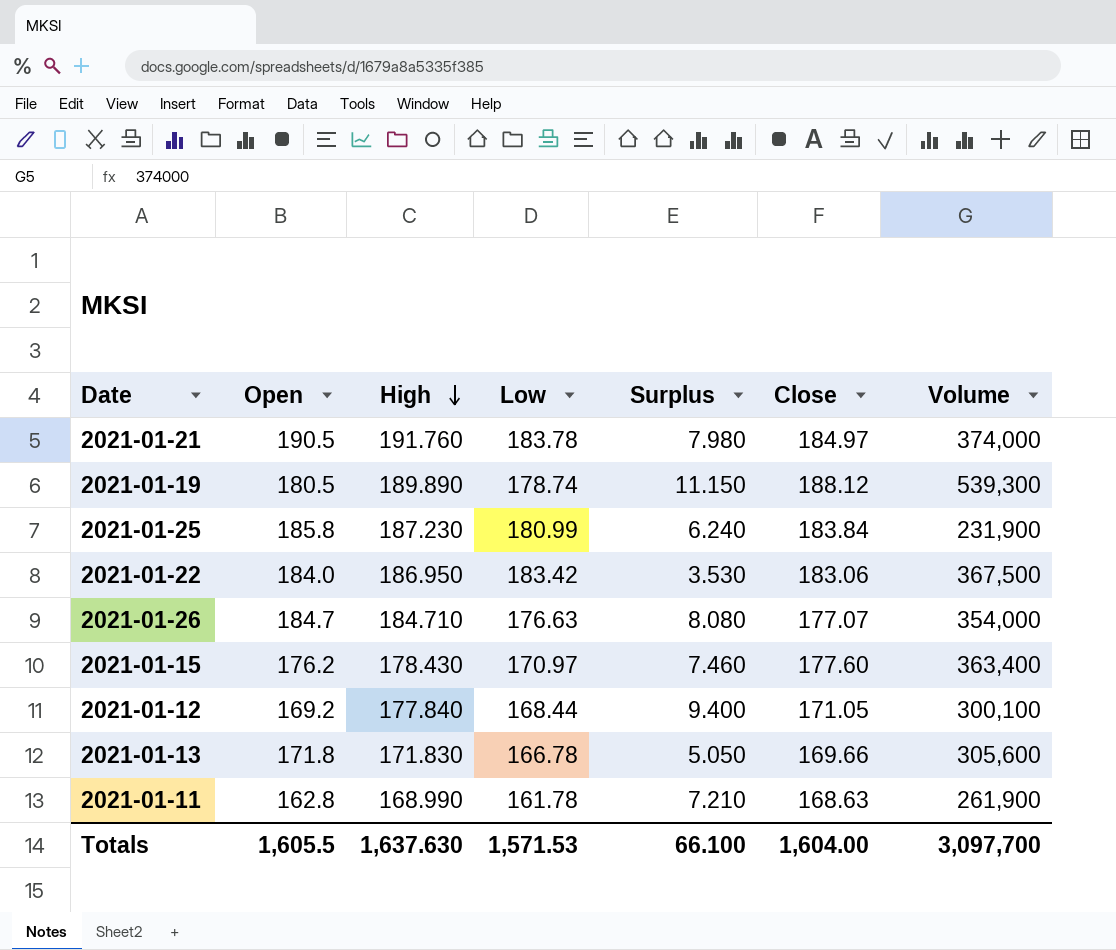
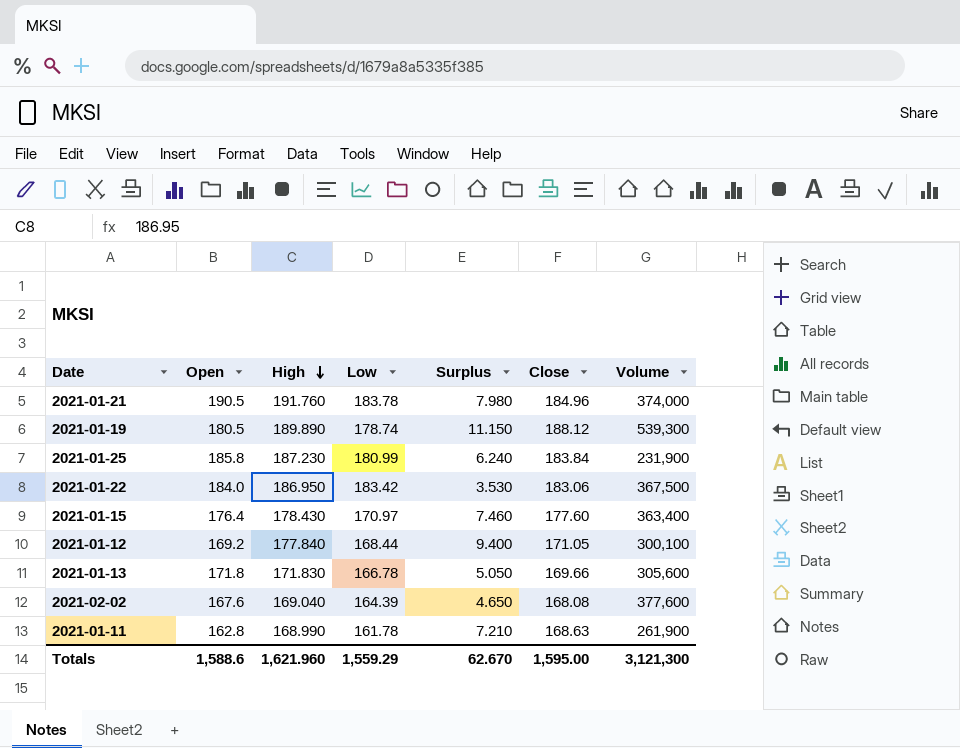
row 2021-01-26: 184.7 | 184.710 | 176.63 | 8.080 | 177.07 | 354,000 -> none
2021-01-21 | Close: 184.97 -> 184.96
2021-01-15 | Open: 176.2 -> 176.4
row 2021-02-02: none -> 167.6 | 169.040 | 164.39 | 4.650 | 168.08 | 377,600
Totals | Open: 1,605.5 -> 1,588.6
Totals | High: 1,637.630 -> 1,621.960
Totals | Low: 1,571.53 -> 1,559.29
Totals | Surplus: 66.100 -> 62.670
Totals | Close: 1,604.00 -> 1,595.00
Totals | Volume: 3,097,700 -> 3,121,300

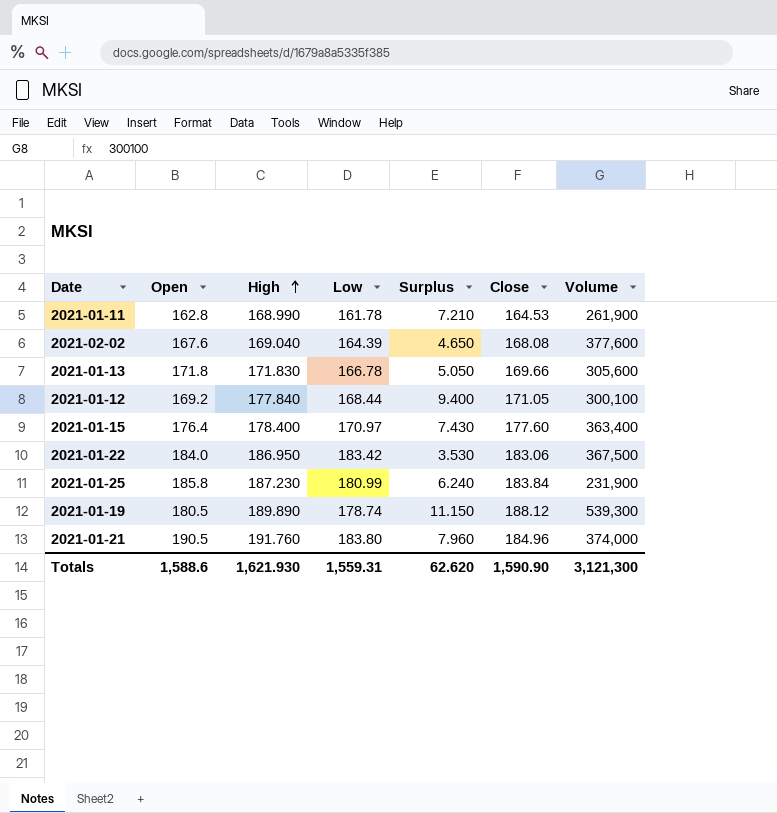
row order: High descending -> High ascending
2021-01-11 | Close: 168.63 -> 164.53
2021-01-15 | High: 178.430 -> 178.400
2021-01-15 | Surplus: 7.460 -> 7.430
2021-01-21 | Low: 183.78 -> 183.80
2021-01-21 | Surplus: 7.980 -> 7.960
Totals | High: 1,621.960 -> 1,621.930
Totals | Low: 1,559.29 -> 1,559.31
Totals | Surplus: 62.670 -> 62.620
Totals | Close: 1,595.00 -> 1,590.90

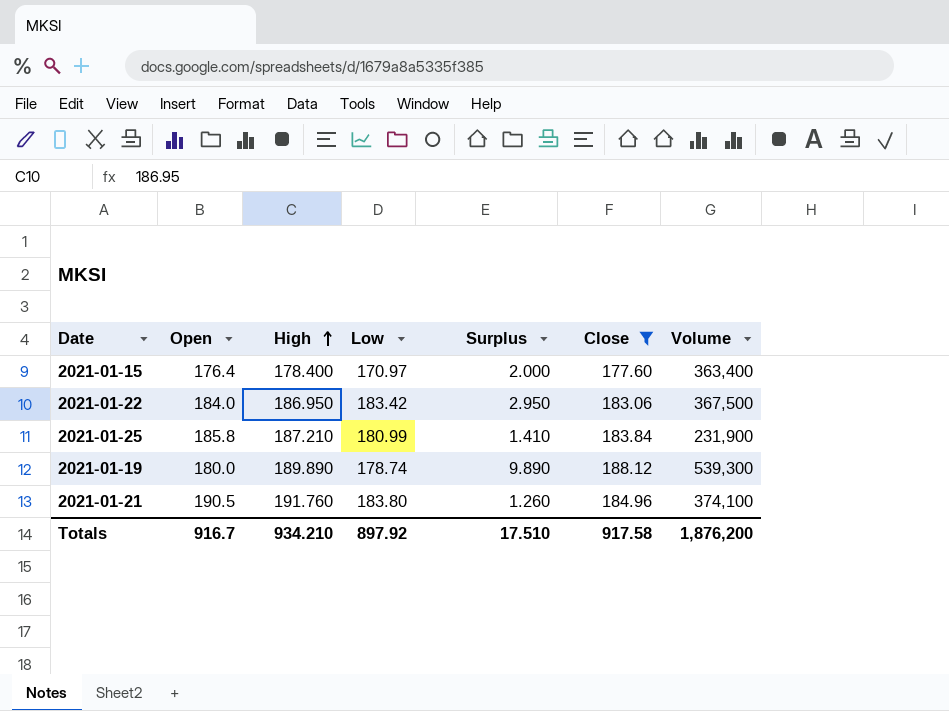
filter: none -> Close >= 177.60
column Surplus | formula: [High] - [Low] -> [High] - [Open]
2021-01-25 | High: 187.230 -> 187.210
2021-01-19 | Open: 180.5 -> 180.0
2021-01-21 | Volume: 374,000 -> 374,100
Totals | Open: 1,588.6 -> 916.7
Totals | High: 1,621.930 -> 934.210
Totals | Low: 1,559.31 -> 897.92
Totals | Surplus: 62.620 -> 17.510
Totals | Close: 1,590.90 -> 917.58
Totals | Volume: 3,121,300 -> 1,876,200

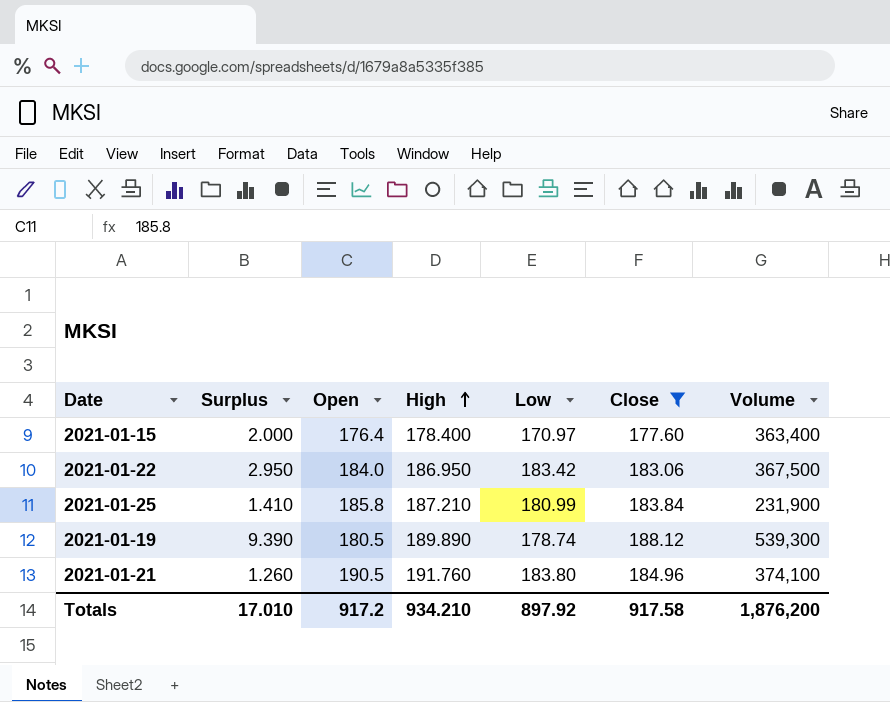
column Surplus | position: 5 -> 2
2021-01-19 | Surplus: 9.890 -> 9.390
2021-01-19 | Open: 180.0 -> 180.5
Totals | Surplus: 17.510 -> 17.010
Totals | Open: 916.7 -> 917.2

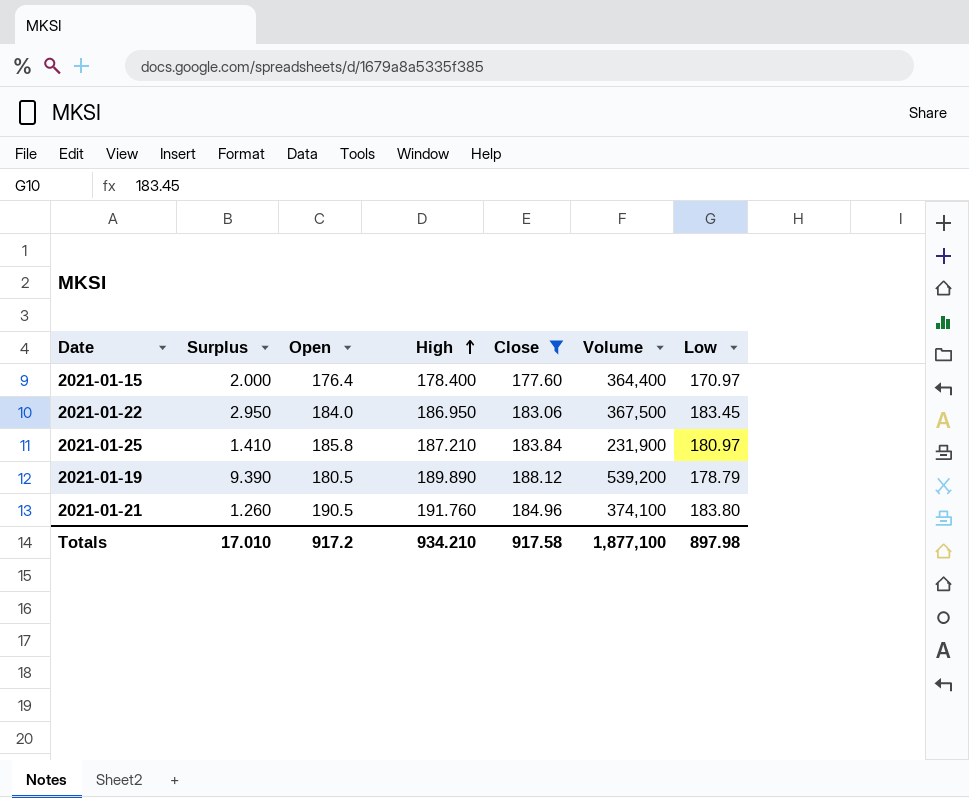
column Low | position: 5 -> 7
2021-01-15 | Volume: 363,400 -> 364,400
2021-01-22 | Low: 183.42 -> 183.45
2021-01-25 | Low: 180.99 -> 180.97
2021-01-19 | Volume: 539,300 -> 539,200
2021-01-19 | Low: 178.74 -> 178.79
Totals | Volume: 1,876,200 -> 1,877,100
Totals | Low: 897.92 -> 897.98

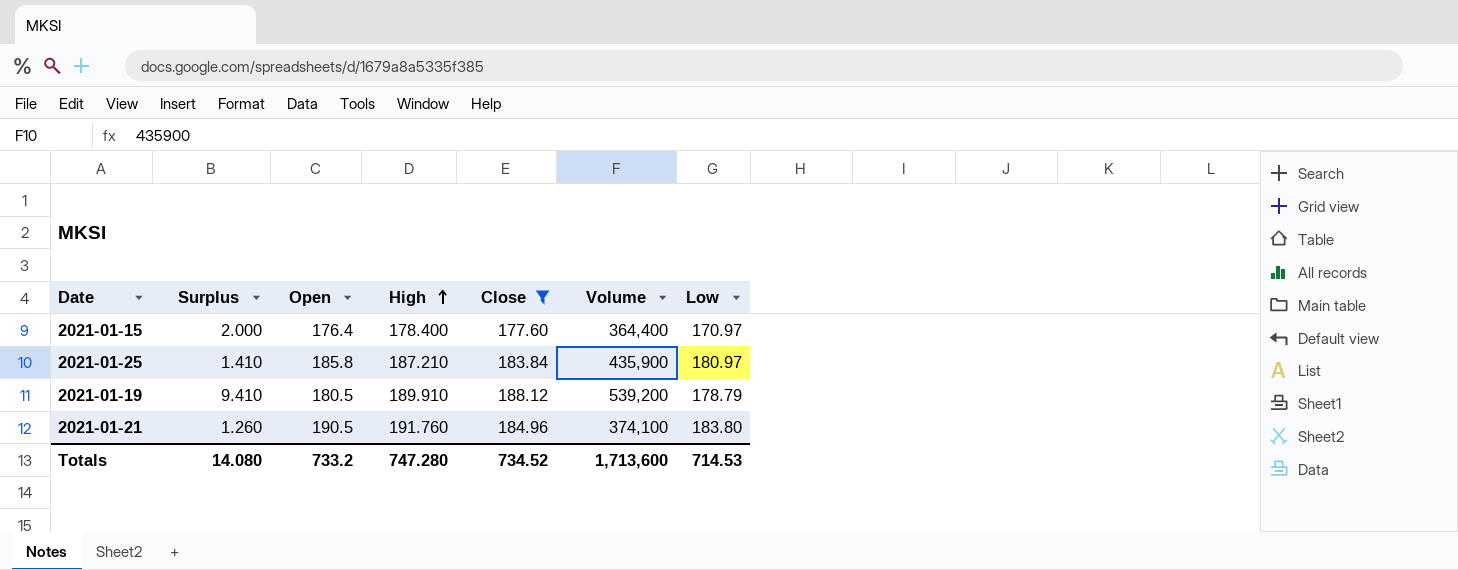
row 2021-01-22: 2.950 | 184.0 | 186.950 | 183.06 | 367,500 | 183.45 -> none
2021-01-25 | Volume: 231,900 -> 435,900
2021-01-19 | Surplus: 9.390 -> 9.410
2021-01-19 | High: 189.890 -> 189.910
Totals | Surplus: 17.010 -> 14.080
Totals | Open: 917.2 -> 733.2
Totals | High: 934.210 -> 747.280
Totals | Close: 917.58 -> 734.52
Totals | Volume: 1,877,100 -> 1,713,600
Totals | Low: 897.98 -> 714.53

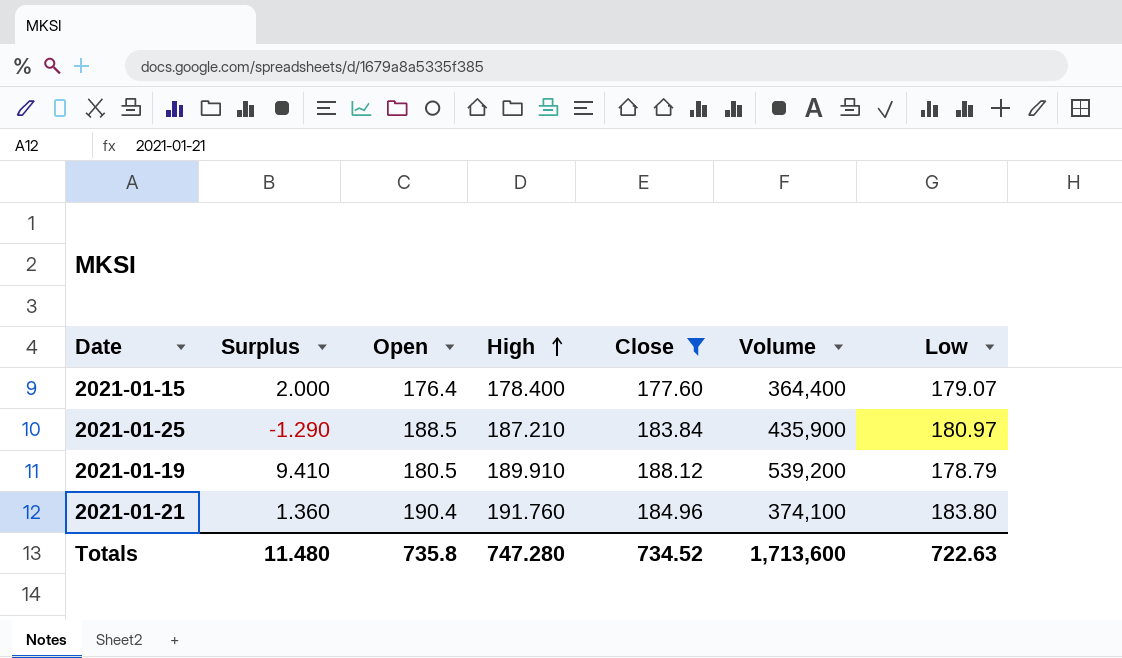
2021-01-15 | Low: 170.97 -> 179.07
2021-01-25 | Surplus: 1.410 -> -1.290
2021-01-25 | Open: 185.8 -> 188.5
2021-01-21 | Surplus: 1.260 -> 1.360
2021-01-21 | Open: 190.5 -> 190.4
Totals | Surplus: 14.080 -> 11.480
Totals | Open: 733.2 -> 735.8
Totals | Low: 714.53 -> 722.63

